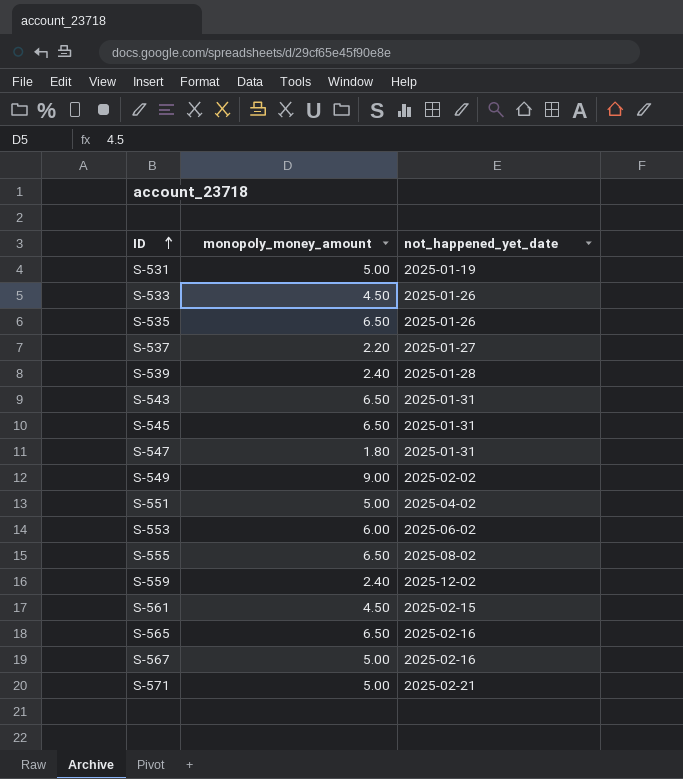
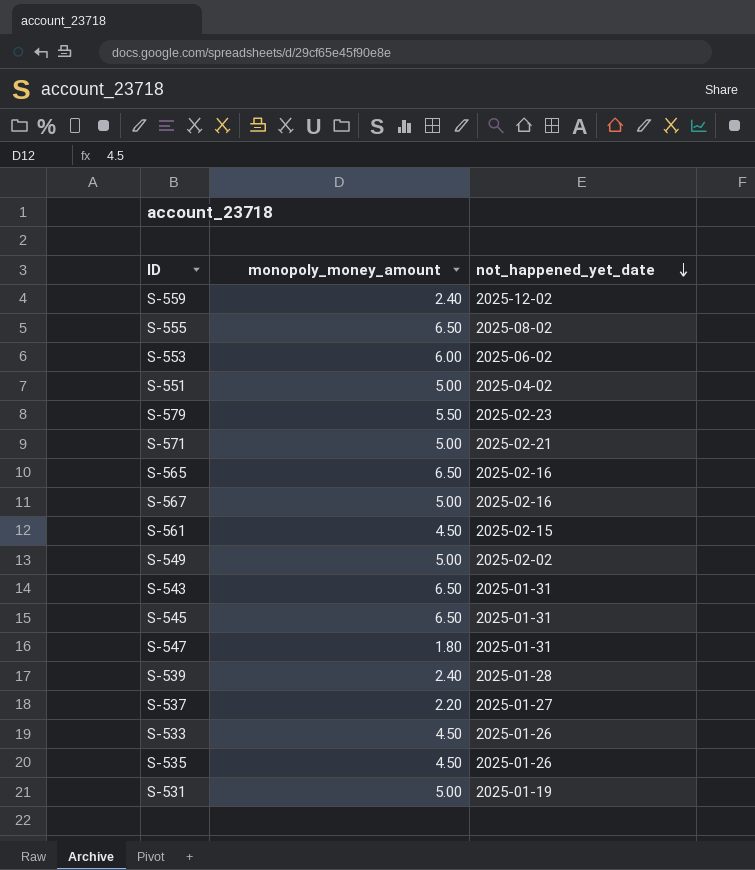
row order: ID ascending -> not_happened_yet_date descending
row S-579: none -> 5.50 | 2025-02-23
S-549 | monopoly_money_amount: 9.00 -> 5.00
S-535 | monopoly_money_amount: 6.50 -> 4.50

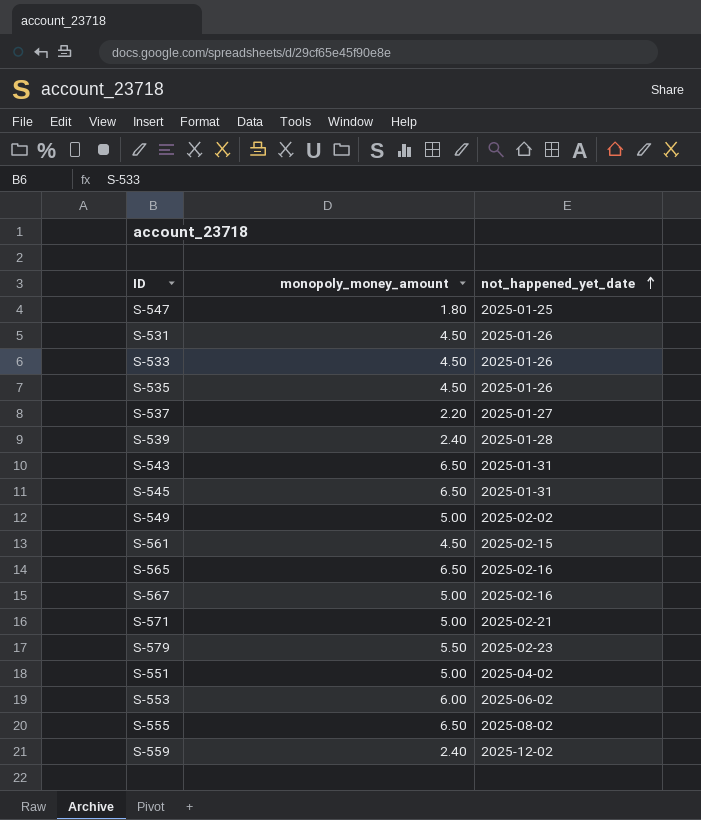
row order: not_happened_yet_date descending -> not_happened_yet_date ascending
S-547 | not_happened_yet_date: 2025-01-31 -> 2025-01-25
S-531 | monopoly_money_amount: 5.00 -> 4.50
S-531 | not_happened_yet_date: 2025-01-19 -> 2025-01-26

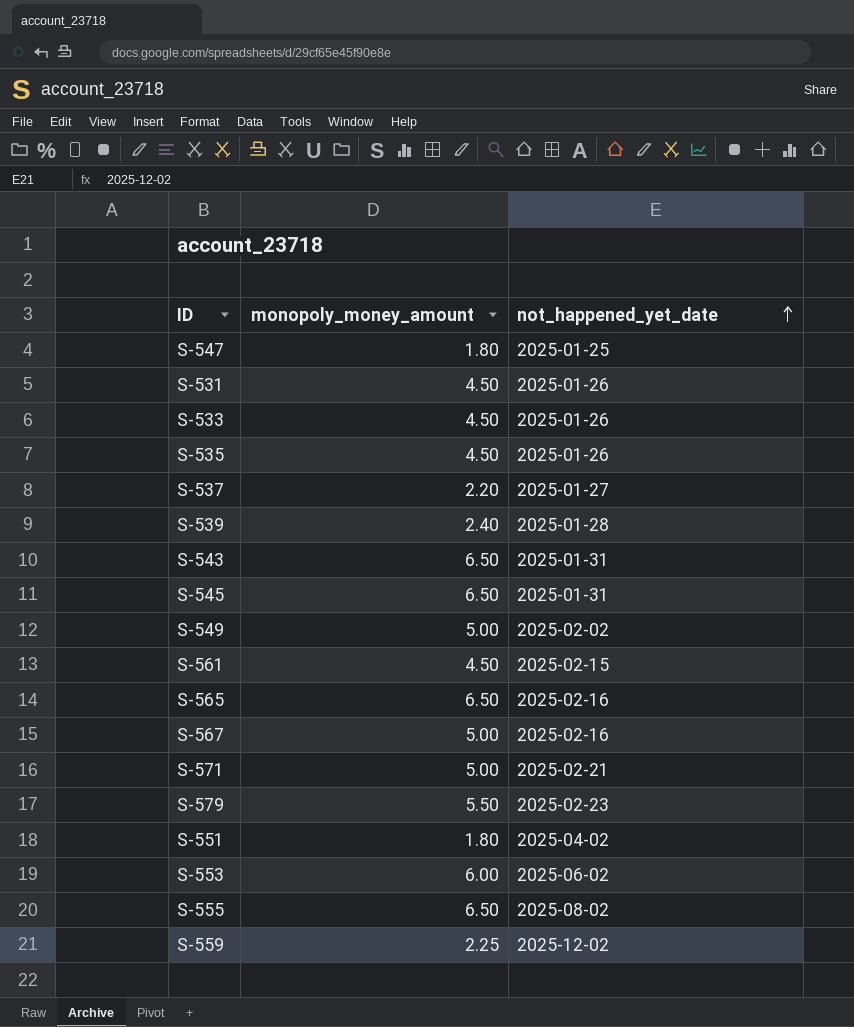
S-551 | monopoly_money_amount: 5.00 -> 1.80
S-559 | monopoly_money_amount: 2.40 -> 2.25

